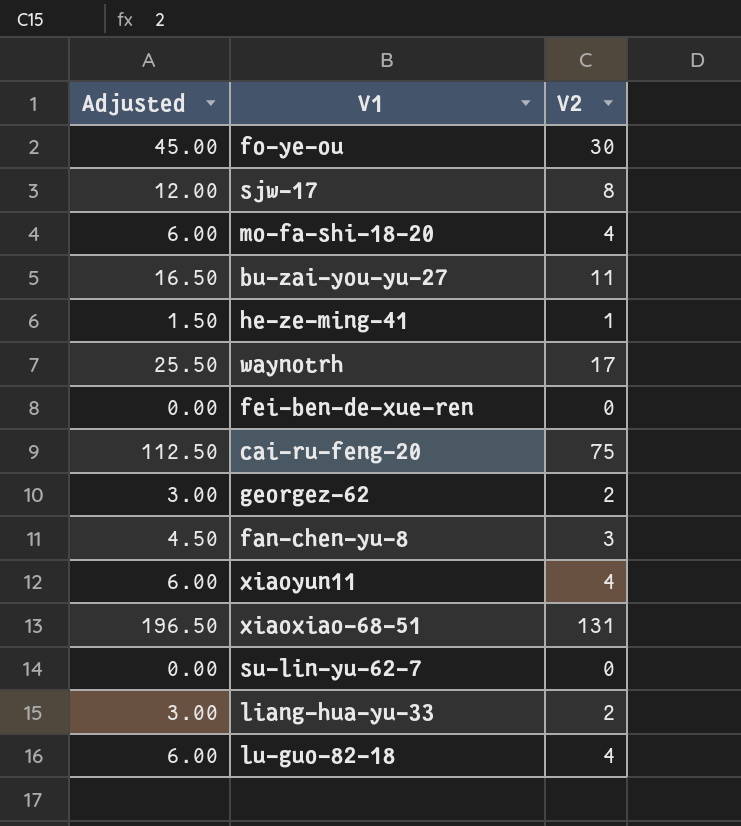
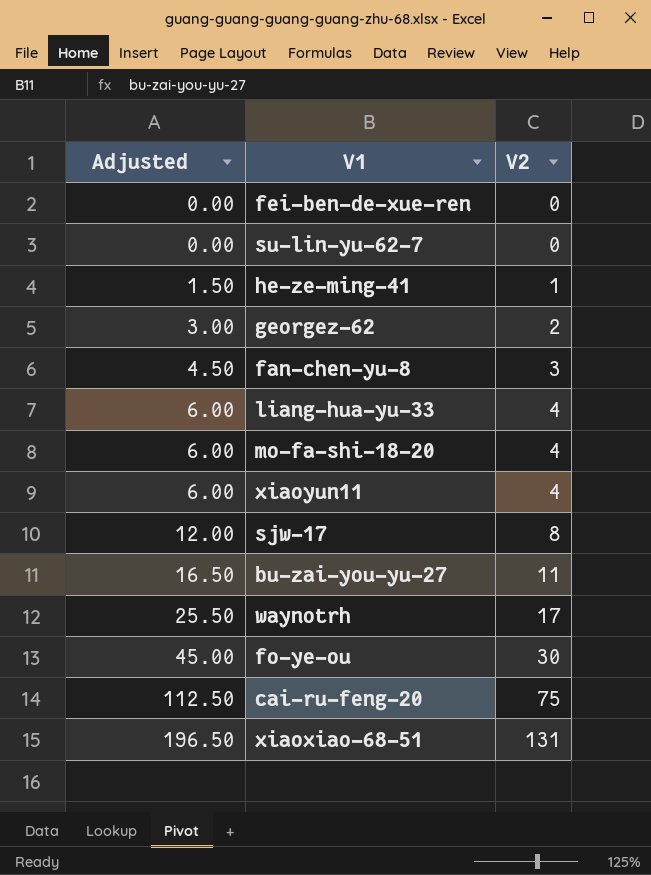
row order: none -> Adjusted ascending
row lu-guo-82-18: 6.00 | 4 -> none
liang-hua-yu-33 | Adjusted: 3.00 -> 6.00
liang-hua-yu-33 | V2: 2 -> 4

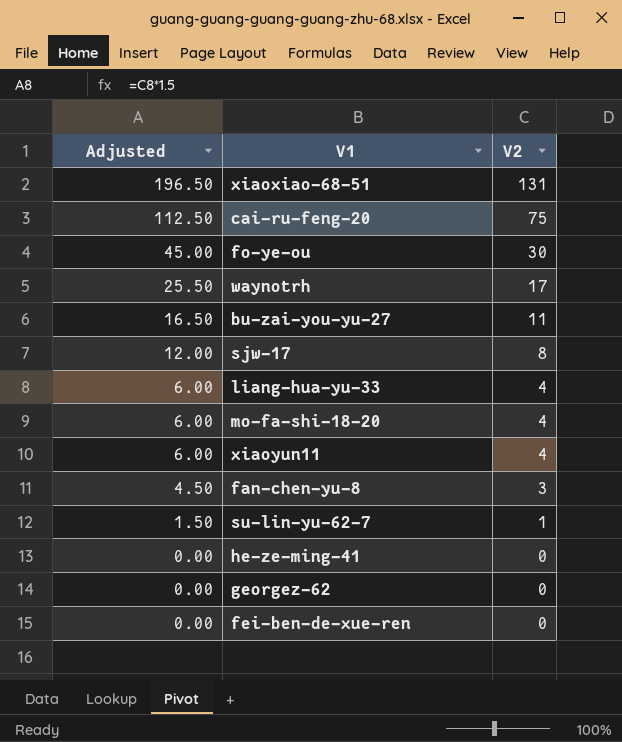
row order: Adjusted ascending -> Adjusted descending
su-lin-yu-62-7 | Adjusted: 0.00 -> 1.50
su-lin-yu-62-7 | V2: 0 -> 1
he-ze-ming-41 | Adjusted: 1.50 -> 0.00
he-ze-ming-41 | V2: 1 -> 0
georgez-62 | Adjusted: 3.00 -> 0.00
georgez-62 | V2: 2 -> 0

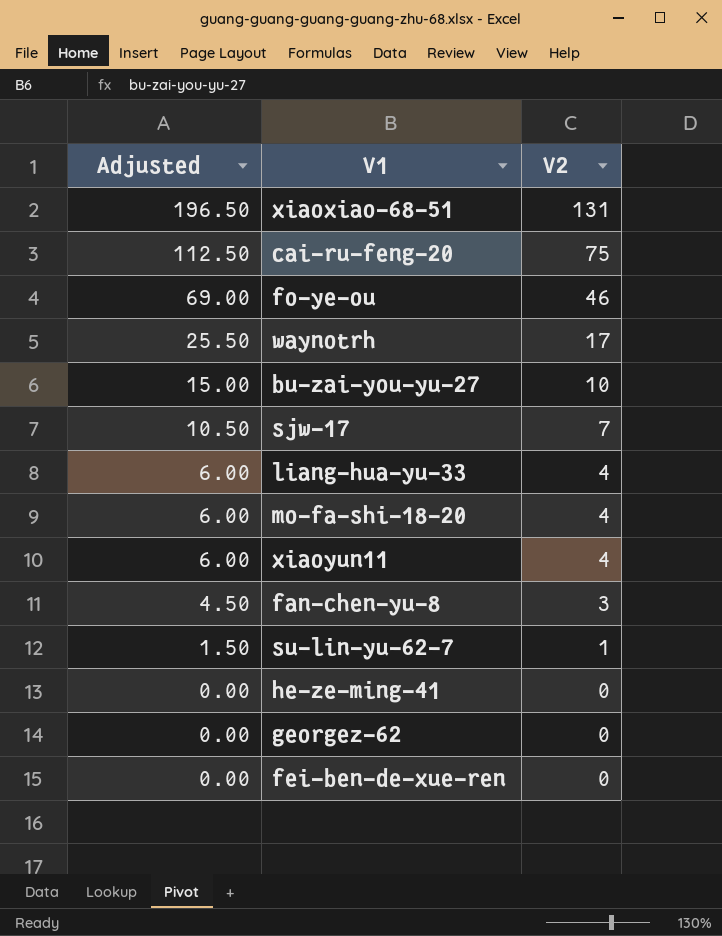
fo-ye-ou | Adjusted: 45.00 -> 69.00
fo-ye-ou | V2: 30 -> 46
bu-zai-you-yu-27 | Adjusted: 16.50 -> 15.00
bu-zai-you-yu-27 | V2: 11 -> 10
sjw-17 | Adjusted: 12.00 -> 10.50
sjw-17 | V2: 8 -> 7

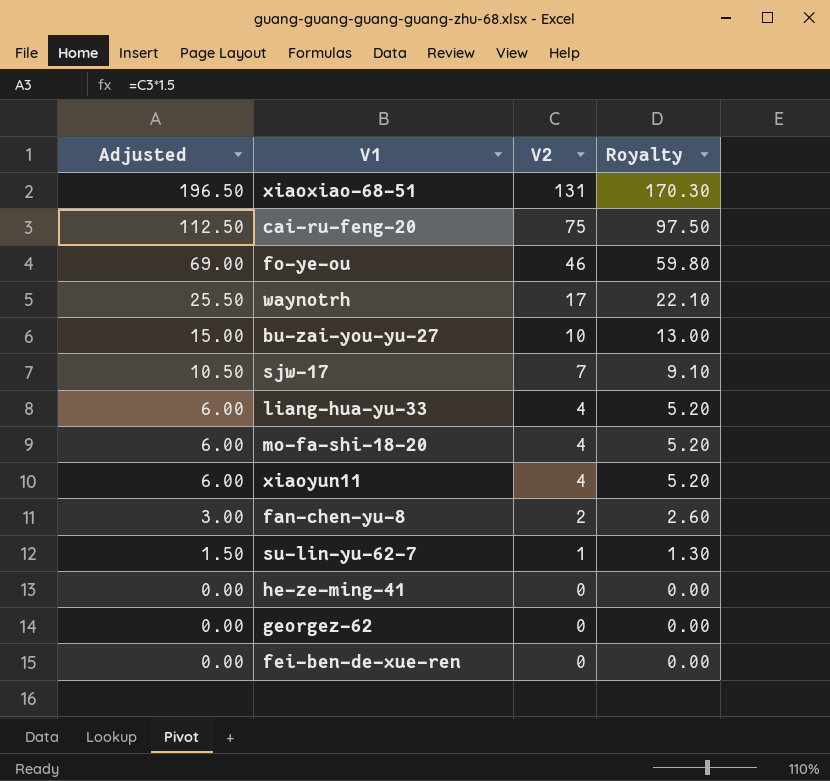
column Royalty | formula: none -> [V2] * 1.3
fan-chen-yu-8 | Adjusted: 4.50 -> 3.00
fan-chen-yu-8 | V2: 3 -> 2

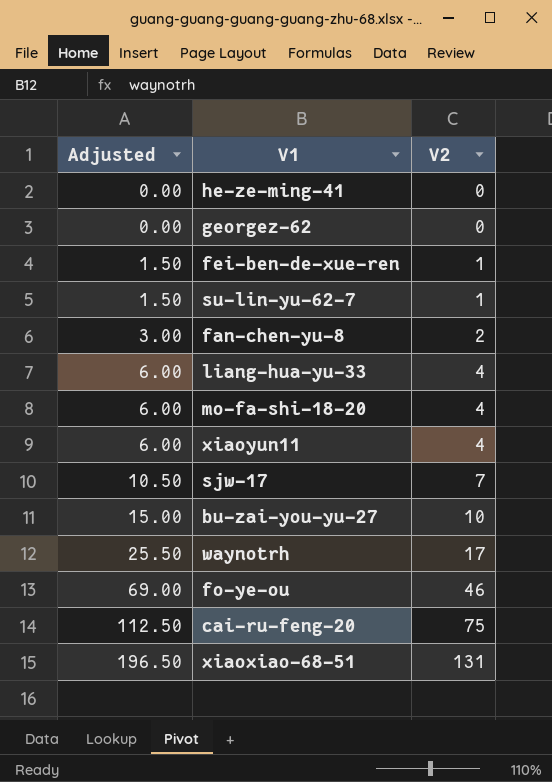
row order: Adjusted descending -> Adjusted ascending
column Royalty | formula: [V2] * 1.3 -> none
fei-ben-de-xue-ren | Adjusted: 0.00 -> 1.50
fei-ben-de-xue-ren | V2: 0 -> 1

